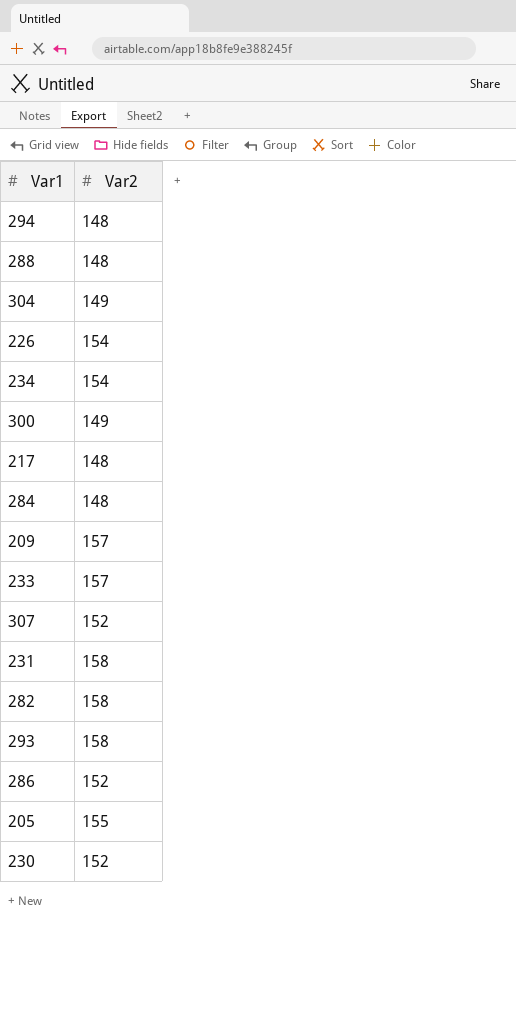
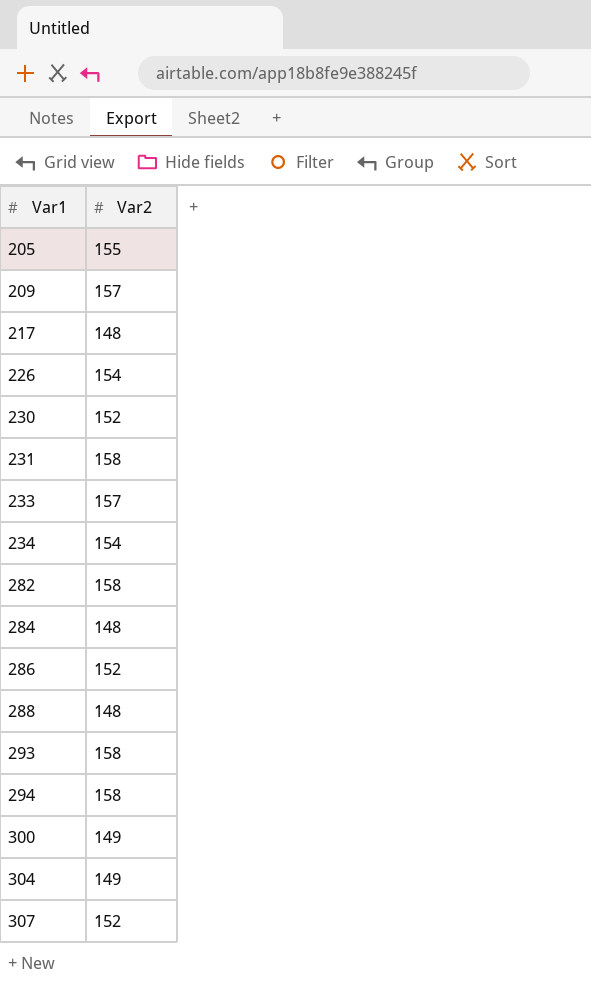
row order: none -> Var1 ascending
294 | Var2: 148 -> 158

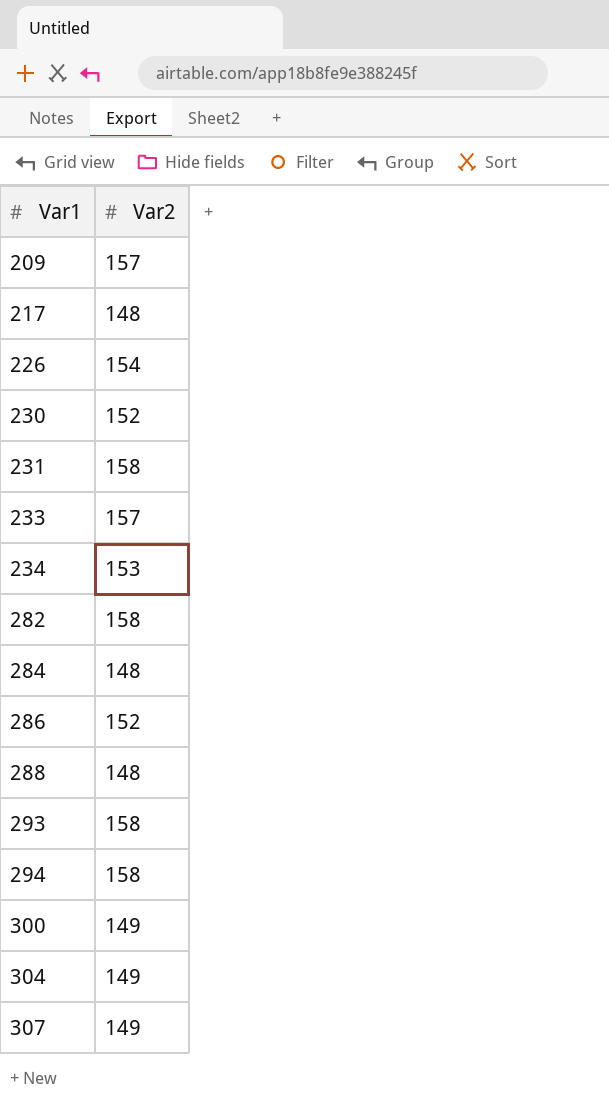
row 205: 155 -> none
234 | Var2: 154 -> 153
307 | Var2: 152 -> 149

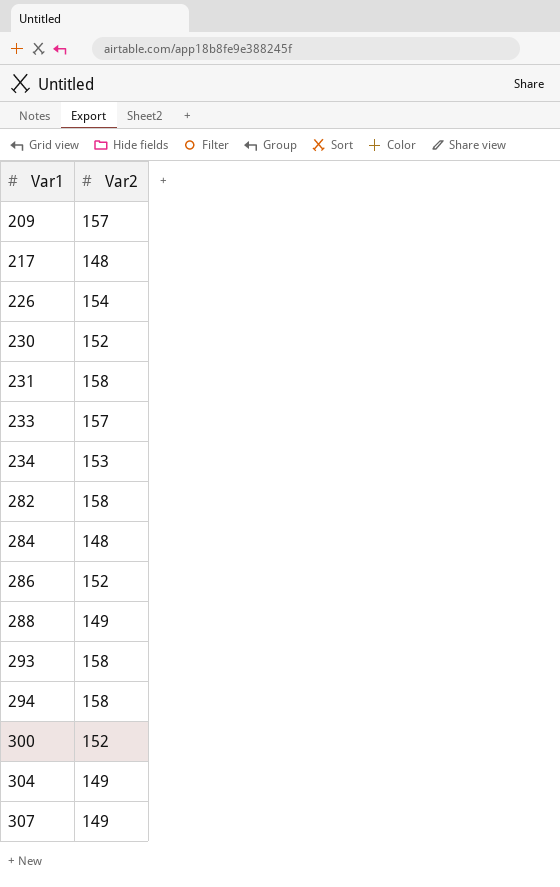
288 | Var2: 148 -> 149
300 | Var2: 149 -> 152

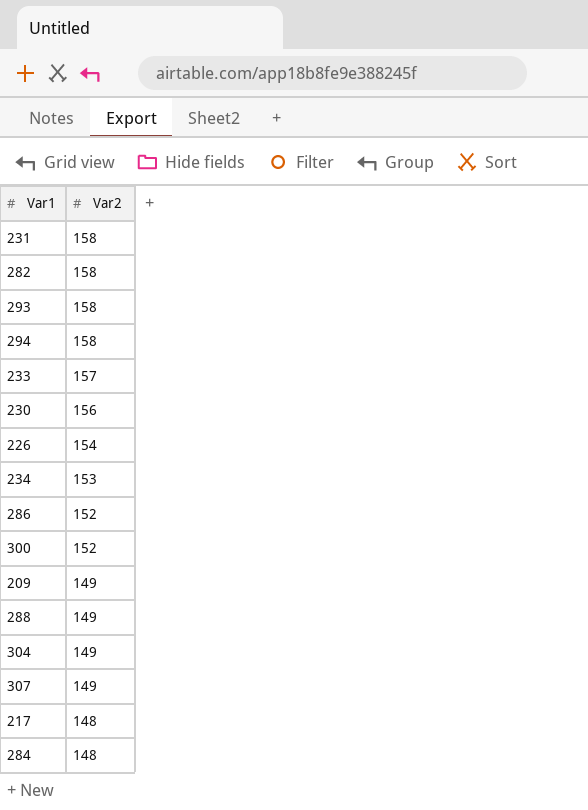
row order: Var1 ascending -> Var2 descending
230 | Var2: 152 -> 156
209 | Var2: 157 -> 149

